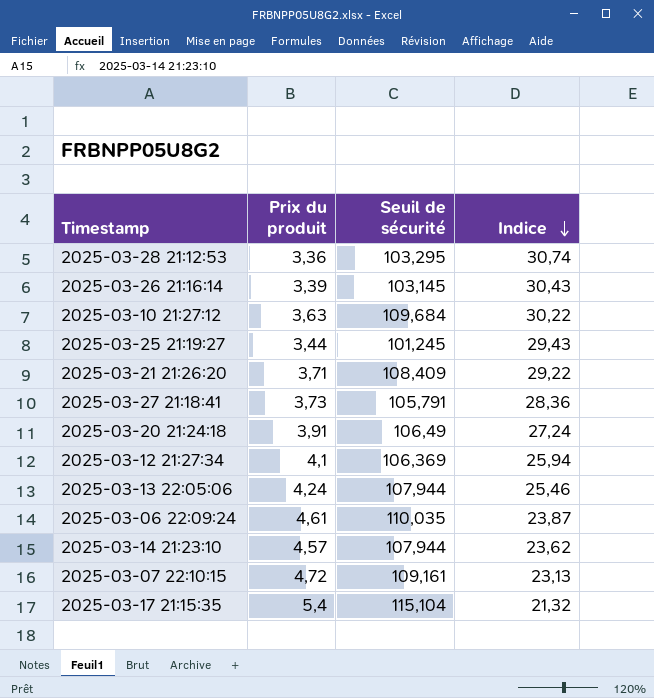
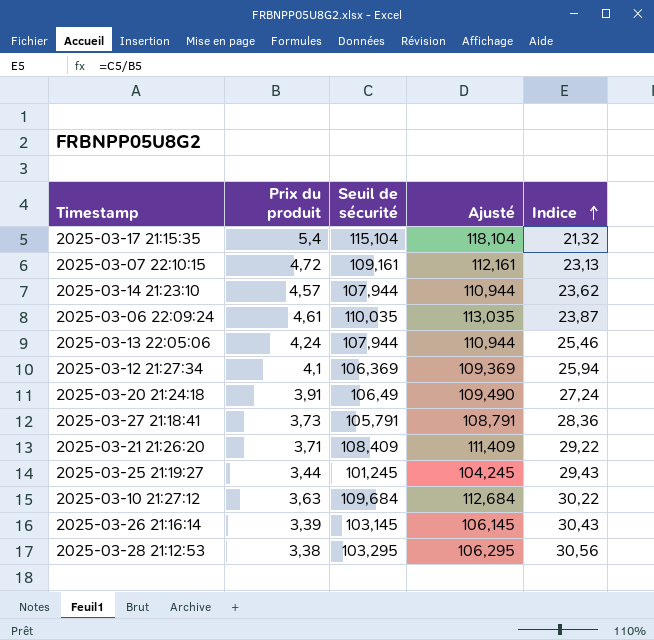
row order: Indice descending -> Indice ascending
column Ajusté | formula: none -> [Seuil de sécurité] + 3
2025-03-28 21:12:53 | Prix du produit: 3,36 -> 3,38
2025-03-28 21:12:53 | Indice: 30,74 -> 30,56

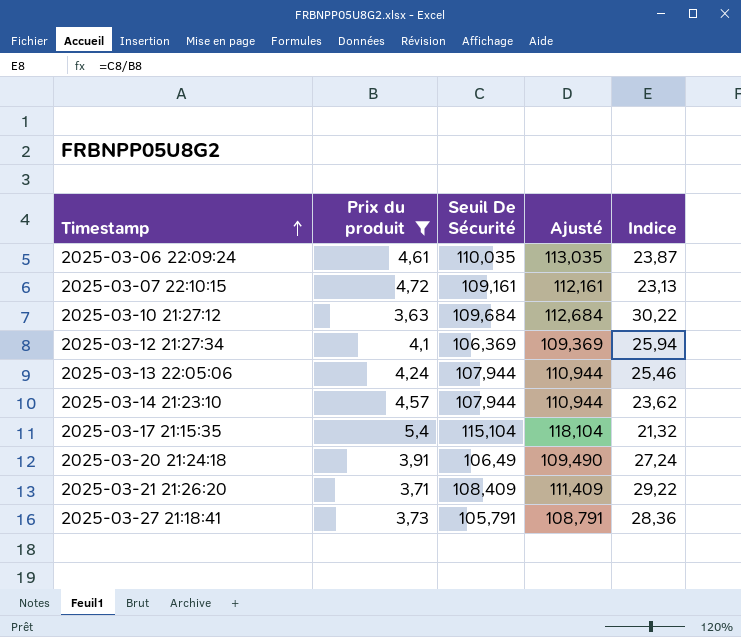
filter: none -> Prix du produit >= 3,63
row order: Indice ascending -> Timestamp ascending
column name: Seuil de sécurité -> Seuil De Sécurité

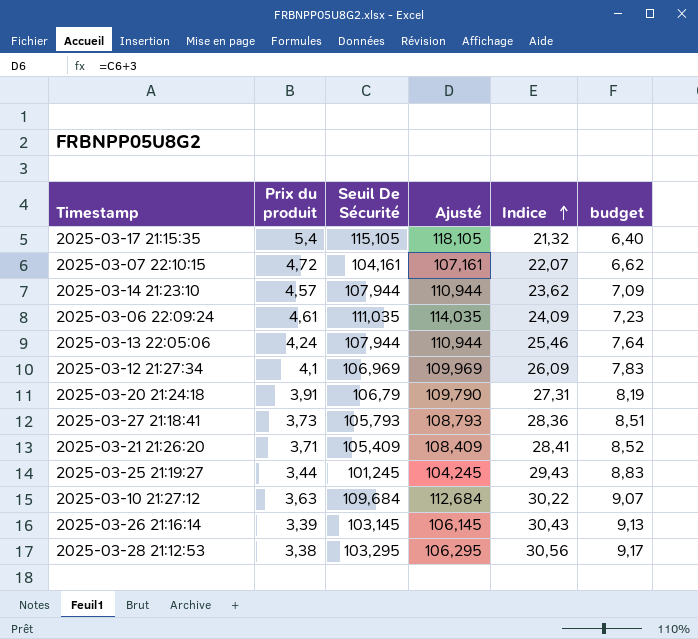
filter: Prix du produit >= 3,63 -> none
row order: Timestamp ascending -> Indice ascending
column budget | formula: none -> [Indice] * 0,3
2025-03-17 21:15:35 | Seuil De Sécurité: 115,104 -> 115,105
2025-03-17 21:15:35 | Ajusté: 118,104 -> 118,105
2025-03-07 22:10:15 | Seuil De Sécurité: 109,161 -> 104,161
2025-03-07 22:10:15 | Ajusté: 112,161 -> 107,161
2025-03-07 22:10:15 | Indice: 23,13 -> 22,07
2025-03-06 22:09:24 | Seuil De Sécurité: 110,035 -> 111,035
2025-03-06 22:09:24 | Ajusté: 113,035 -> 114,035
2025-03-06 22:09:24 | Indice: 23,87 -> 24,09
2025-03-12 21:27:34 | Seuil De Sécurité: 106,369 -> 106,969
2025-03-12 21:27:34 | Ajusté: 109,369 -> 109,969
2025-03-12 21:27:34 | Indice: 25,94 -> 26,09
2025-03-20 21:24:18 | Seuil De Sécurité: 106,49 -> 106,79
2025-03-20 21:24:18 | Ajusté: 109,490 -> 109,790
2025-03-20 21:24:18 | Indice: 27,24 -> 27,31
2025-03-27 21:18:41 | Seuil De Sécurité: 105,791 -> 105,793
2025-03-27 21:18:41 | Ajusté: 108,791 -> 108,793
2025-03-21 21:26:20 | Seuil De Sécurité: 108,409 -> 105,409
2025-03-21 21:26:20 | Ajusté: 111,409 -> 108,409
2025-03-21 21:26:20 | Indice: 29,22 -> 28,41

